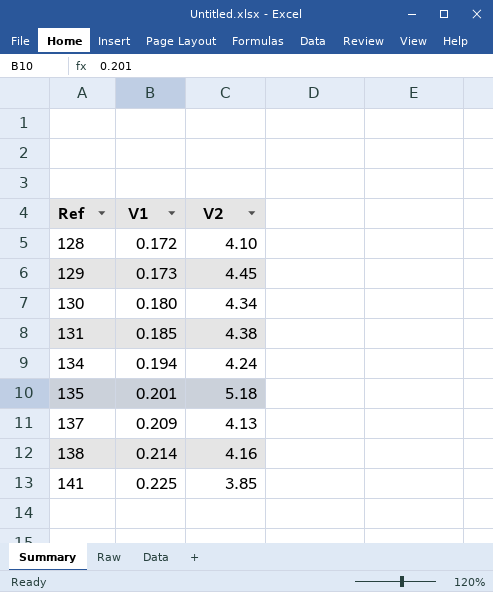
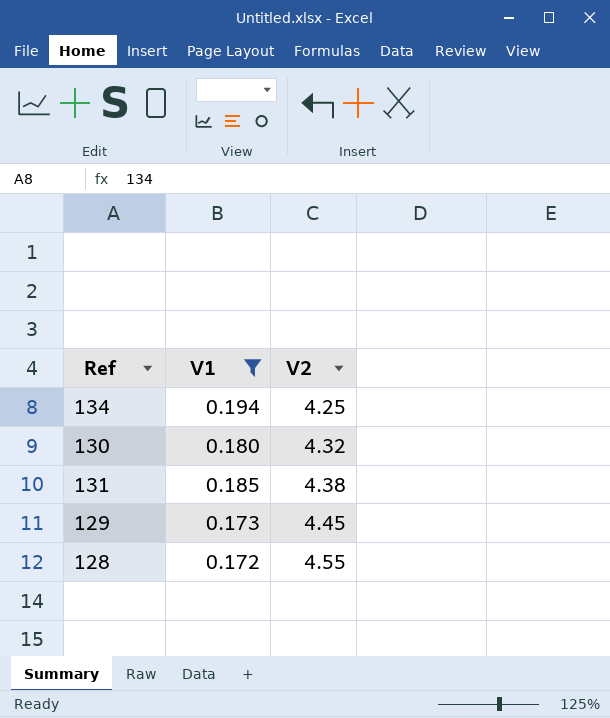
filter: none -> V1 <= 0.194
row order: Ref ascending -> V2 ascending
134 | V2: 4.24 -> 4.25
130 | V2: 4.34 -> 4.32
128 | V2: 4.10 -> 4.55

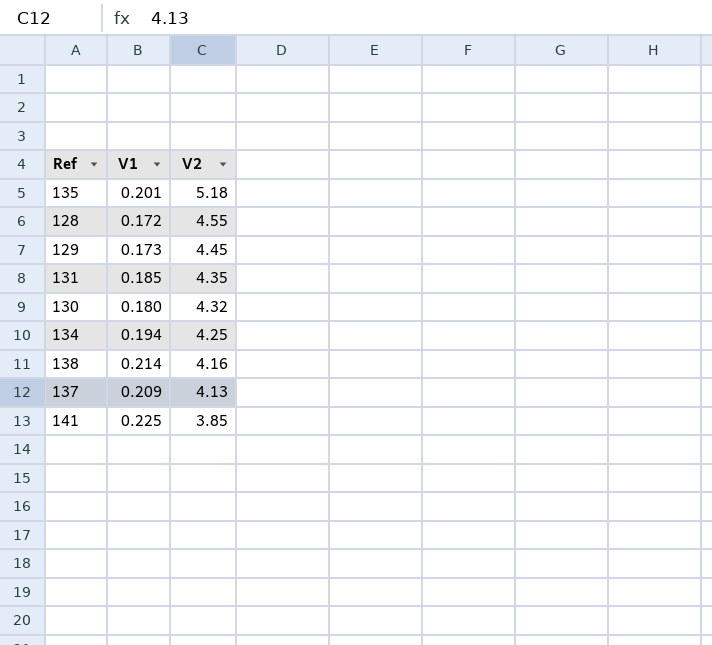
filter: V1 <= 0.194 -> none
row order: V2 ascending -> V2 descending
131 | V2: 4.38 -> 4.35

